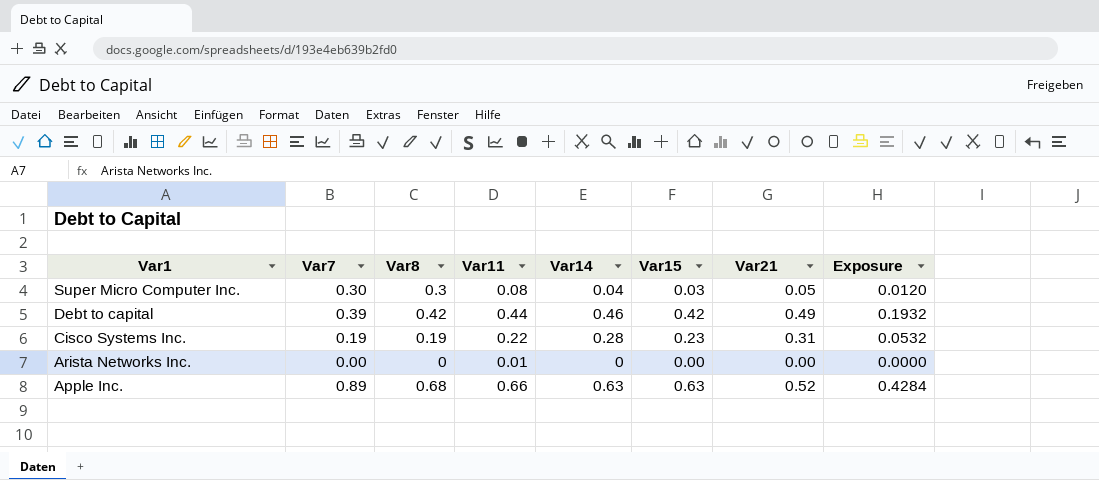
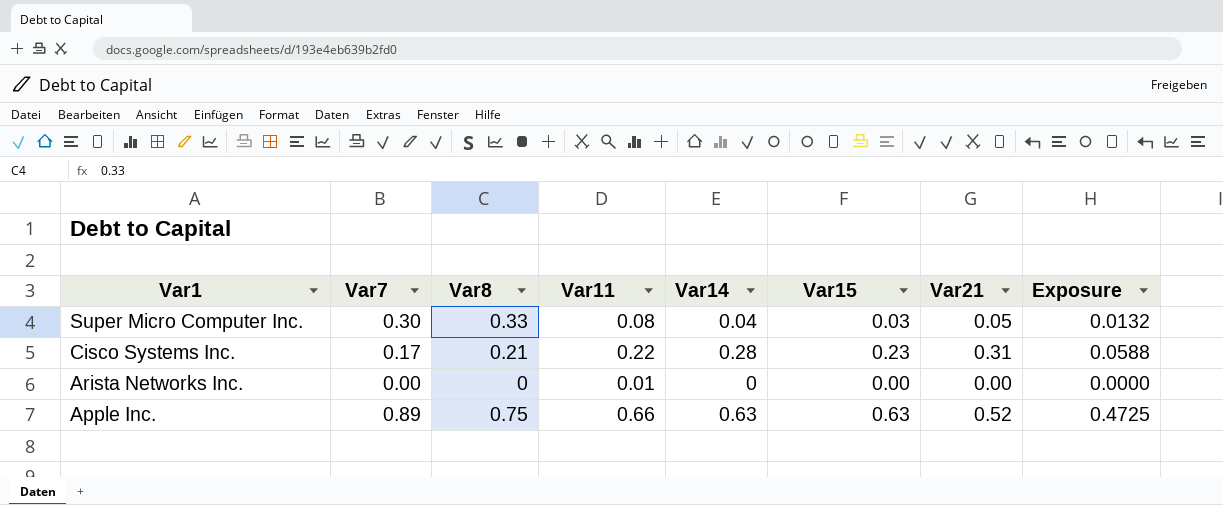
row Debt to capital: 0.39 | 0.42 | 0.44 | 0.46 | 0.42 | 0.49 | 0.1932 -> none
Super Micro Computer Inc. | Var8: 0.3 -> 0.33
Super Micro Computer Inc. | Exposure: 0.0120 -> 0.0132
Cisco Systems Inc. | Var7: 0.19 -> 0.17
Cisco Systems Inc. | Var8: 0.19 -> 0.21
Cisco Systems Inc. | Exposure: 0.0532 -> 0.0588
Apple Inc. | Var8: 0.68 -> 0.75
Apple Inc. | Exposure: 0.4284 -> 0.4725

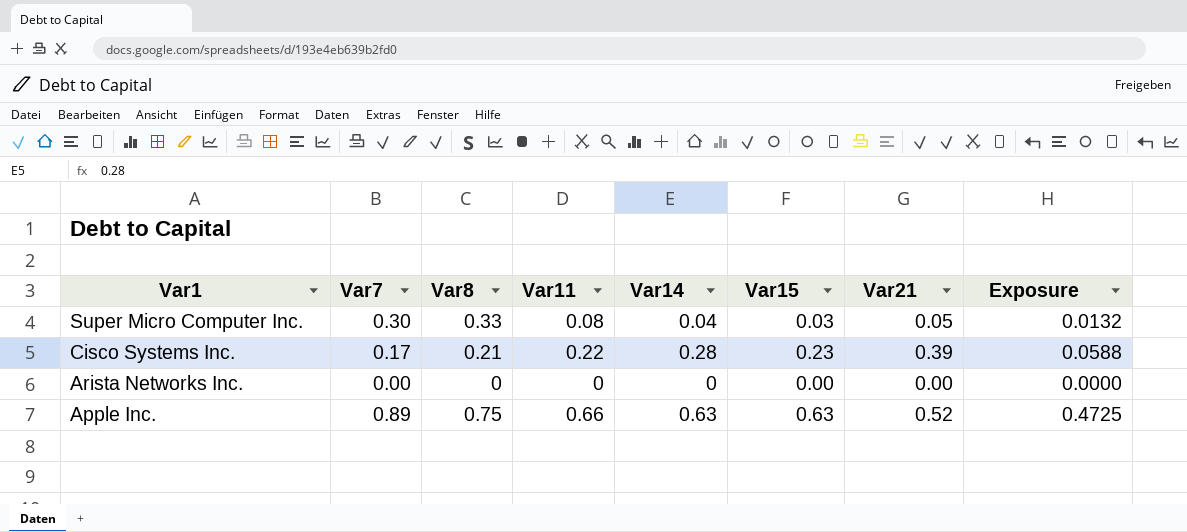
Cisco Systems Inc. | Var21: 0.31 -> 0.39
Arista Networks Inc. | Var11: 0.01 -> 0

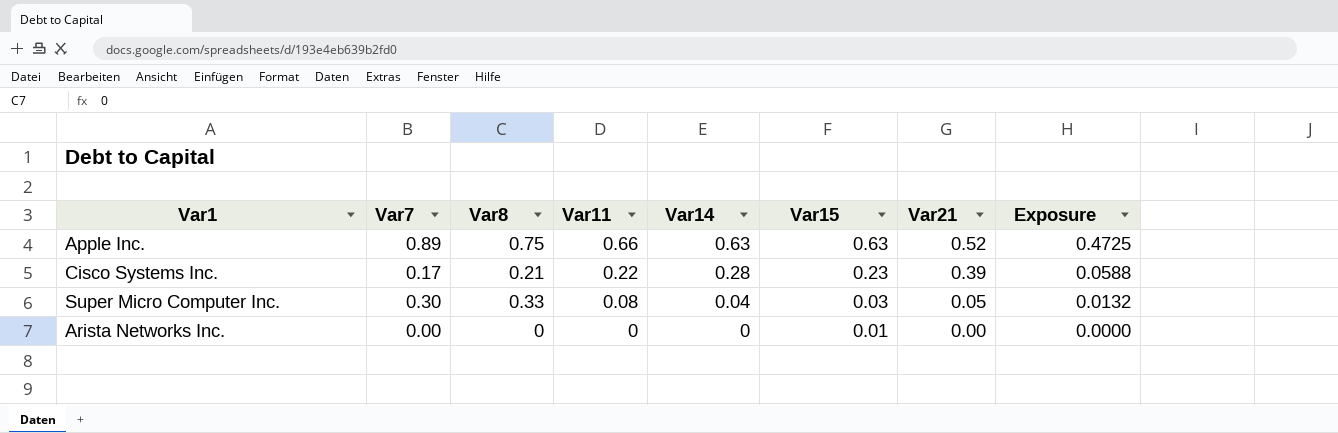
row order: Var1 descending -> Var11 descending
Arista Networks Inc. | Var15: 0.00 -> 0.01

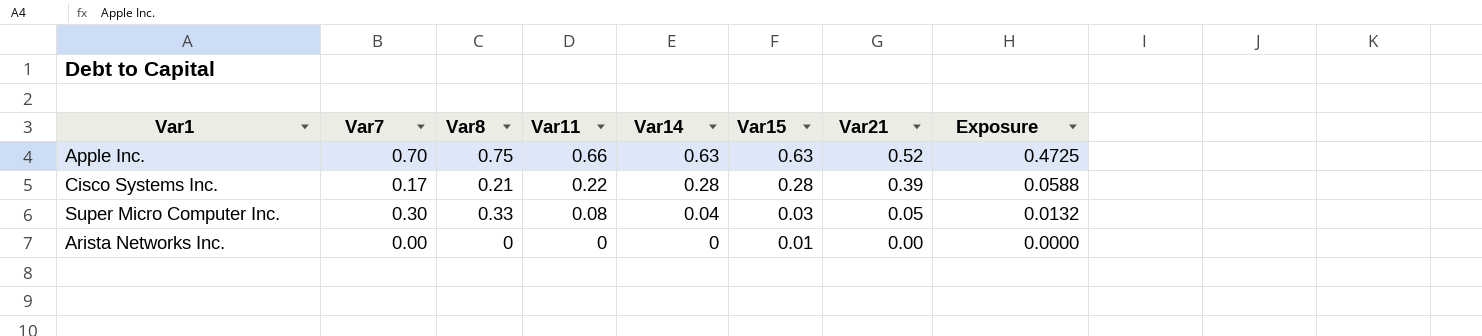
Apple Inc. | Var7: 0.89 -> 0.70
Cisco Systems Inc. | Var15: 0.23 -> 0.28

